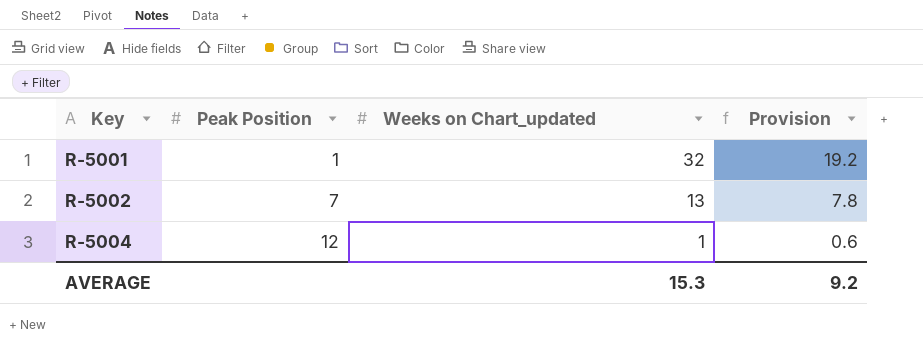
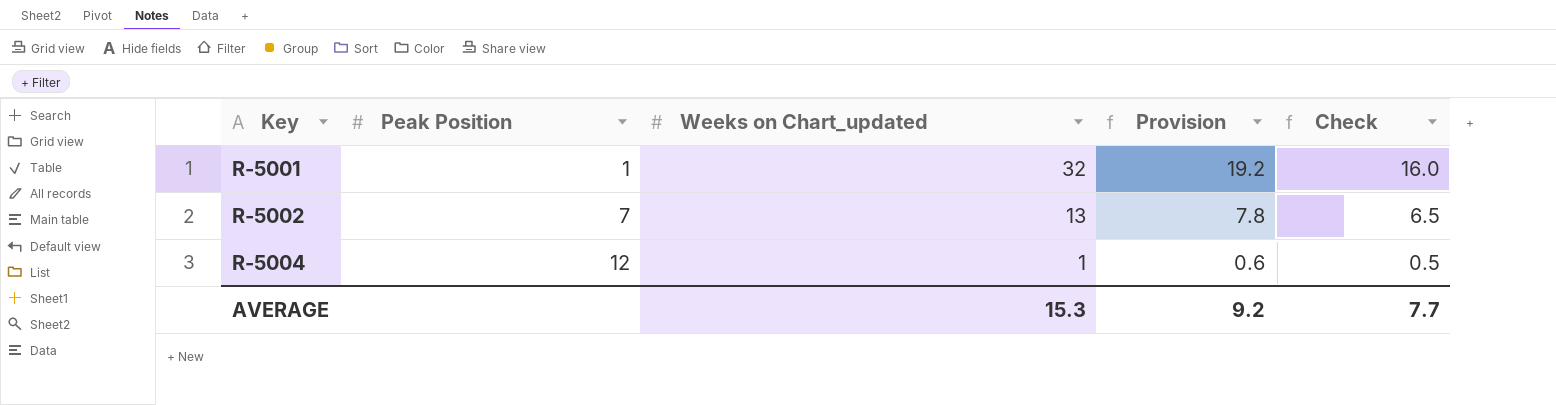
column Check | formula: none -> [Weeks on Chart_updated] * 0.5

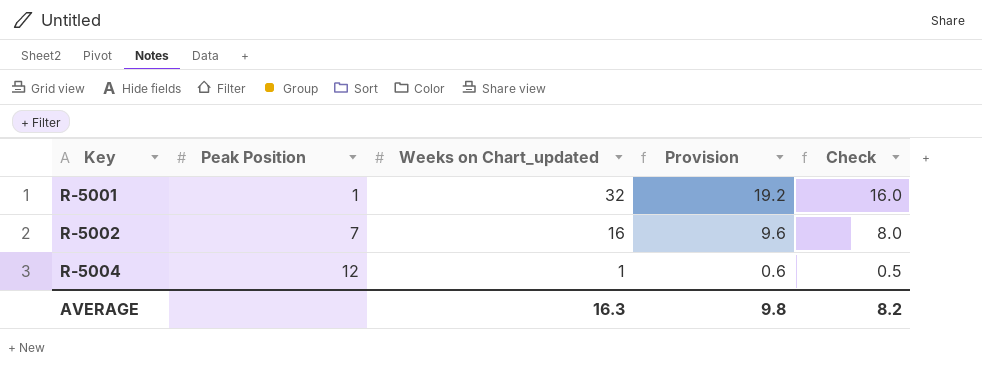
R-5002 | Weeks on Chart_updated: 13 -> 16
R-5002 | Provision: 7.8 -> 9.6
R-5002 | Check: 6.5 -> 8.0
AVERAGE | Weeks on Chart_updated: 15.3 -> 16.3
AVERAGE | Provision: 9.2 -> 9.8
AVERAGE | Check: 7.7 -> 8.2

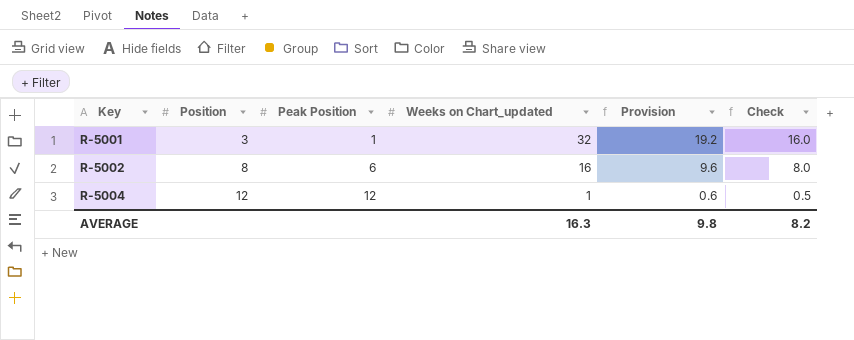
column Position | position: none -> 2
R-5002 | Peak Position: 7 -> 6

